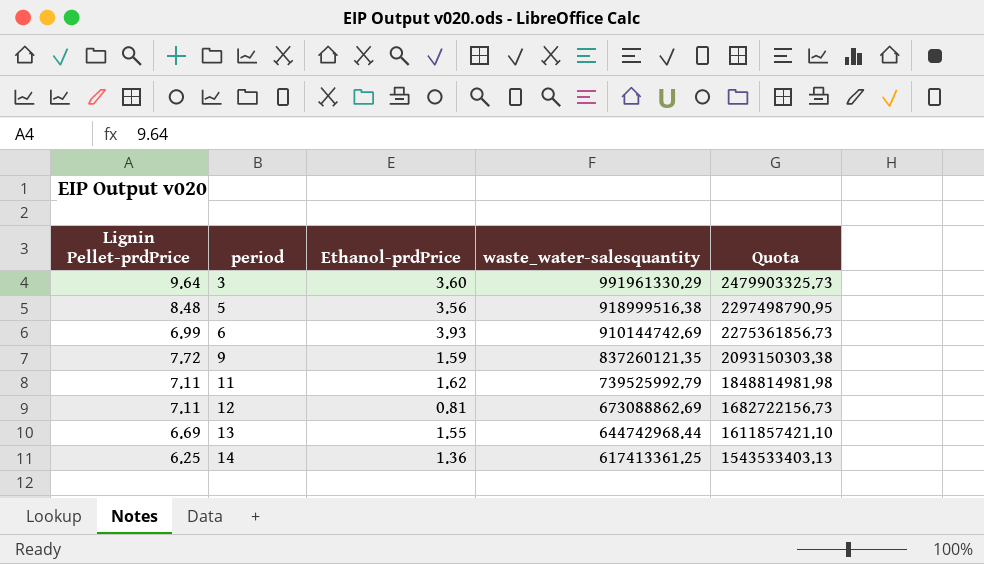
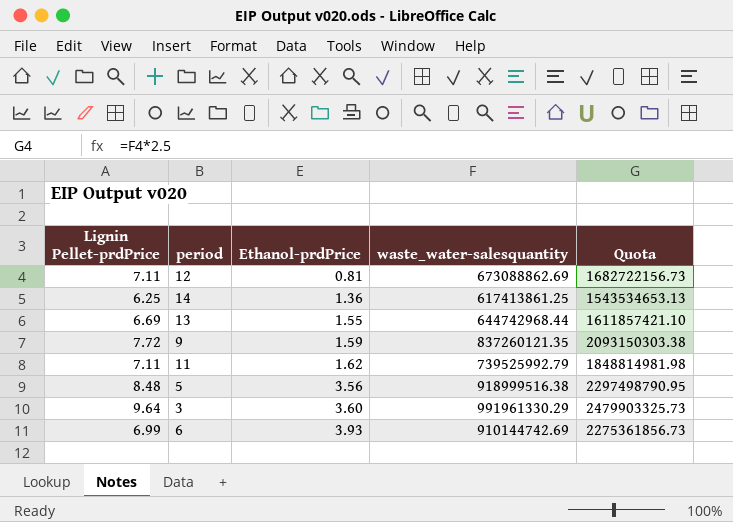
row order: period ascending -> Ethanol-prdPrice ascending
14 | waste_water-salesquantity: 617413361.25 -> 617413861.25
14 | Quota: 1543533403.13 -> 1543534653.13

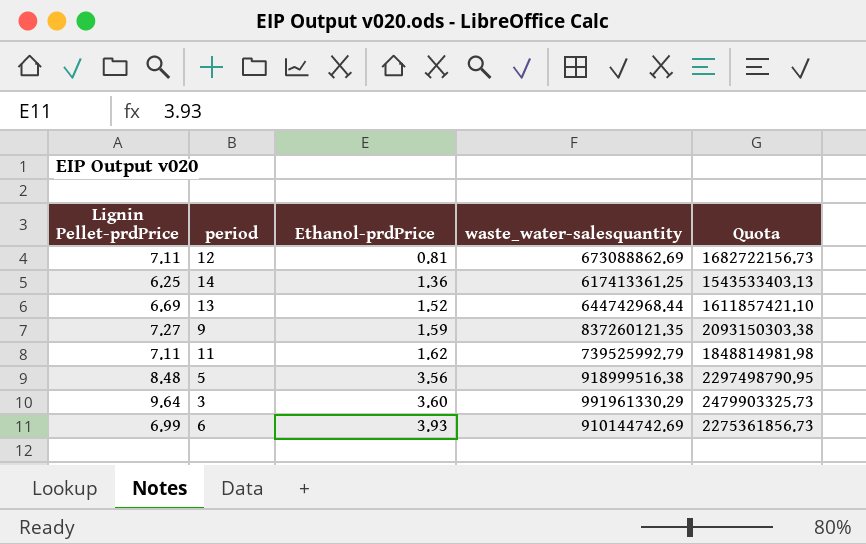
14 | waste_water-salesquantity: 617413861.25 -> 617413361.25
14 | Quota: 1543534653.13 -> 1543533403.13
13 | Ethanol-prdPrice: 1.55 -> 1.52
9 | Lignin Pellet-prdPrice: 7.72 -> 7.27

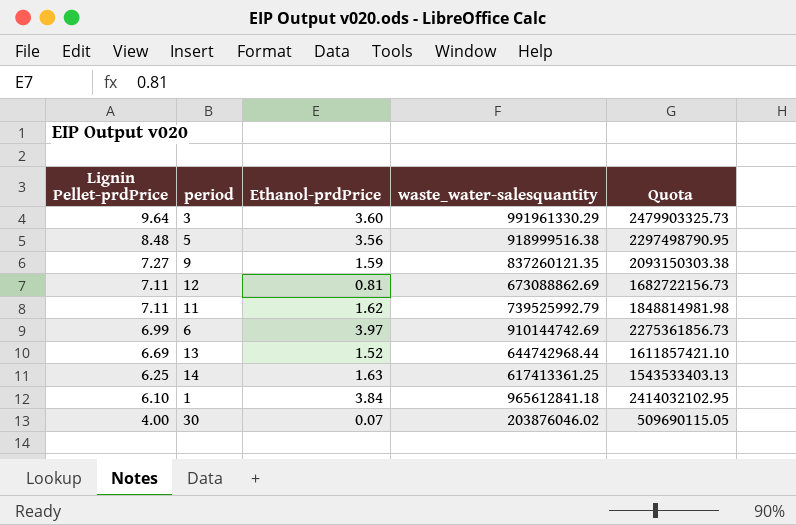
row order: Ethanol-prdPrice ascending -> Lignin Pellet-prdPrice descending
6 | Ethanol-prdPrice: 3.93 -> 3.97
14 | Ethanol-prdPrice: 1.36 -> 1.63
row 1: none -> 6.10 | 3.84 | 965612841.18 | 2414032102.95
row 30: none -> 4.00 | 0.07 | 203876046.02 | 509690115.05

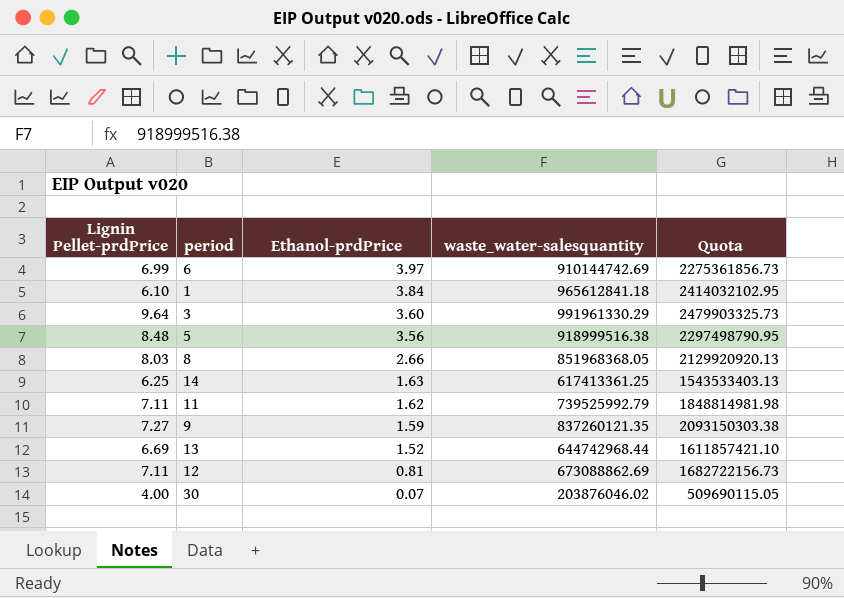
row order: Lignin Pellet-prdPrice descending -> Ethanol-prdPrice descending
row 8: none -> 8.03 | 2.66 | 851968368.05 | 2129920920.13

